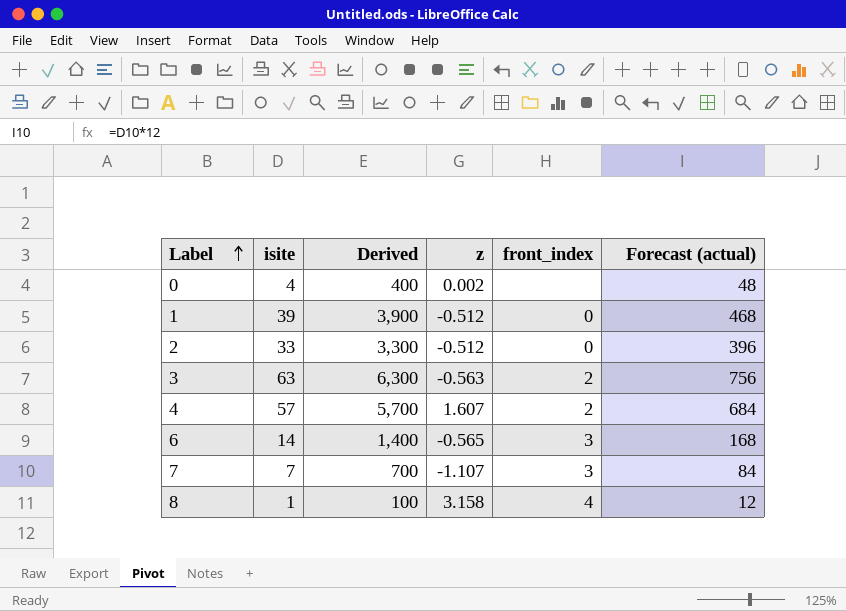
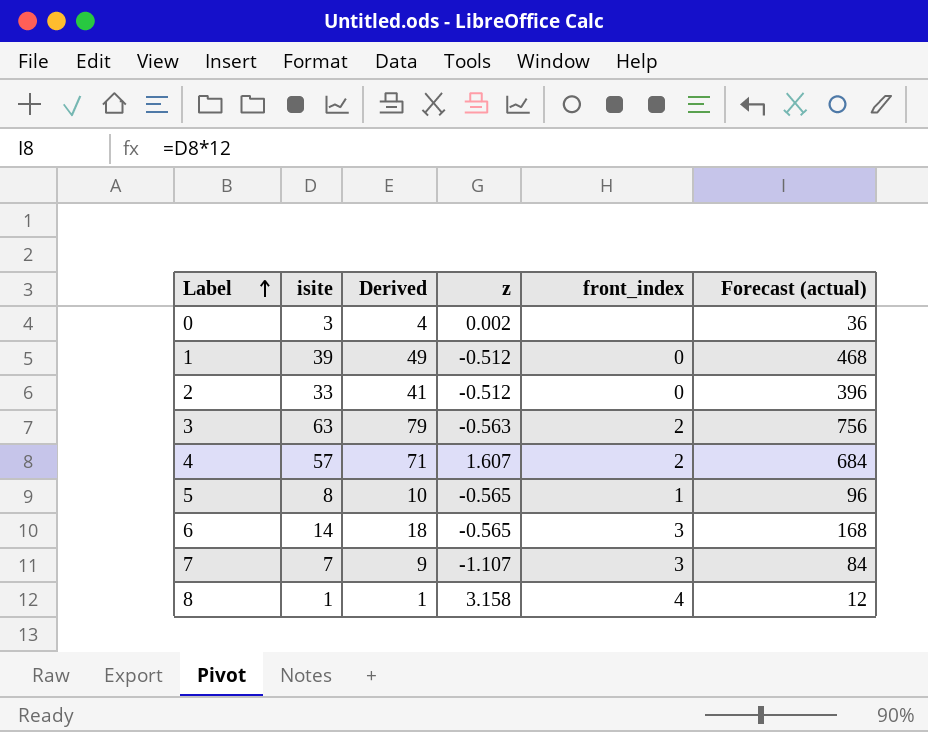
column Derived | formula: [isite] * 100 -> [isite] * 1.25
0 | isite: 4 -> 3
0 | Forecast (actual): 48 -> 36
row 5: none -> 8 | 10 | -0.565 | 1 | 96

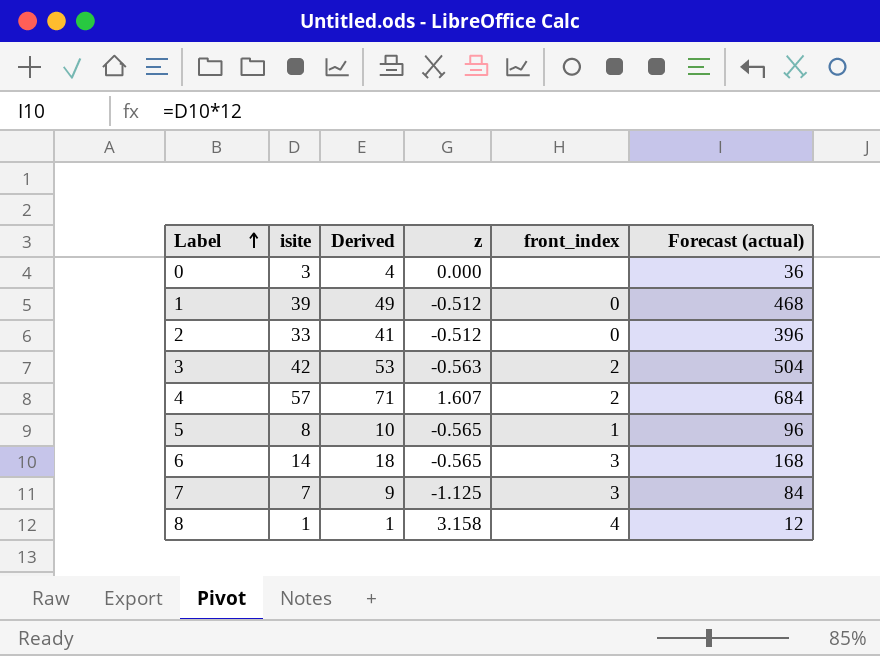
0 | z: 0.002 -> 0.000
3 | isite: 63 -> 42
3 | Derived: 79 -> 53
3 | Forecast (actual): 756 -> 504
7 | z: -1.107 -> -1.125

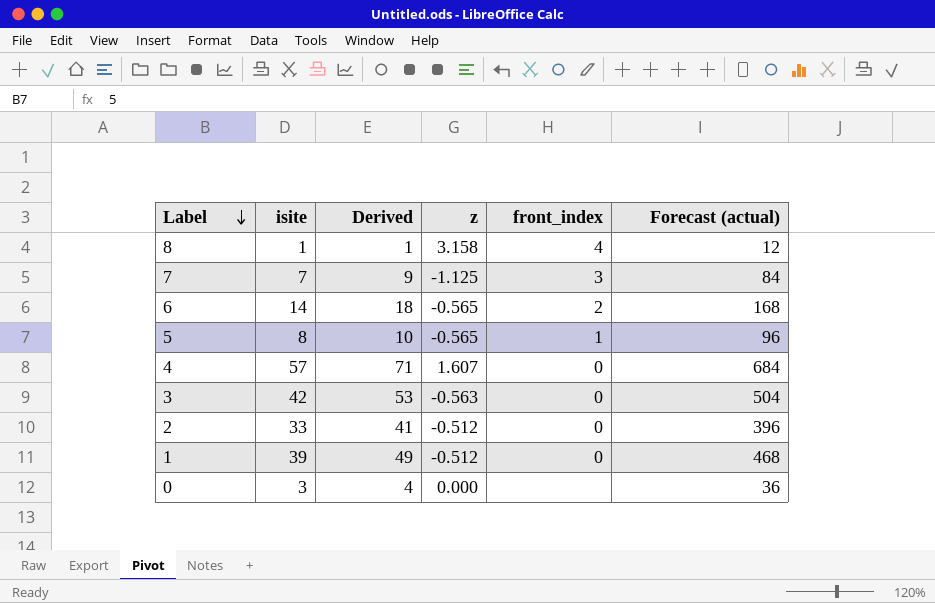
row order: Label ascending -> Label descending
6 | front_index: 3 -> 2
4 | front_index: 2 -> 0
3 | front_index: 2 -> 0

